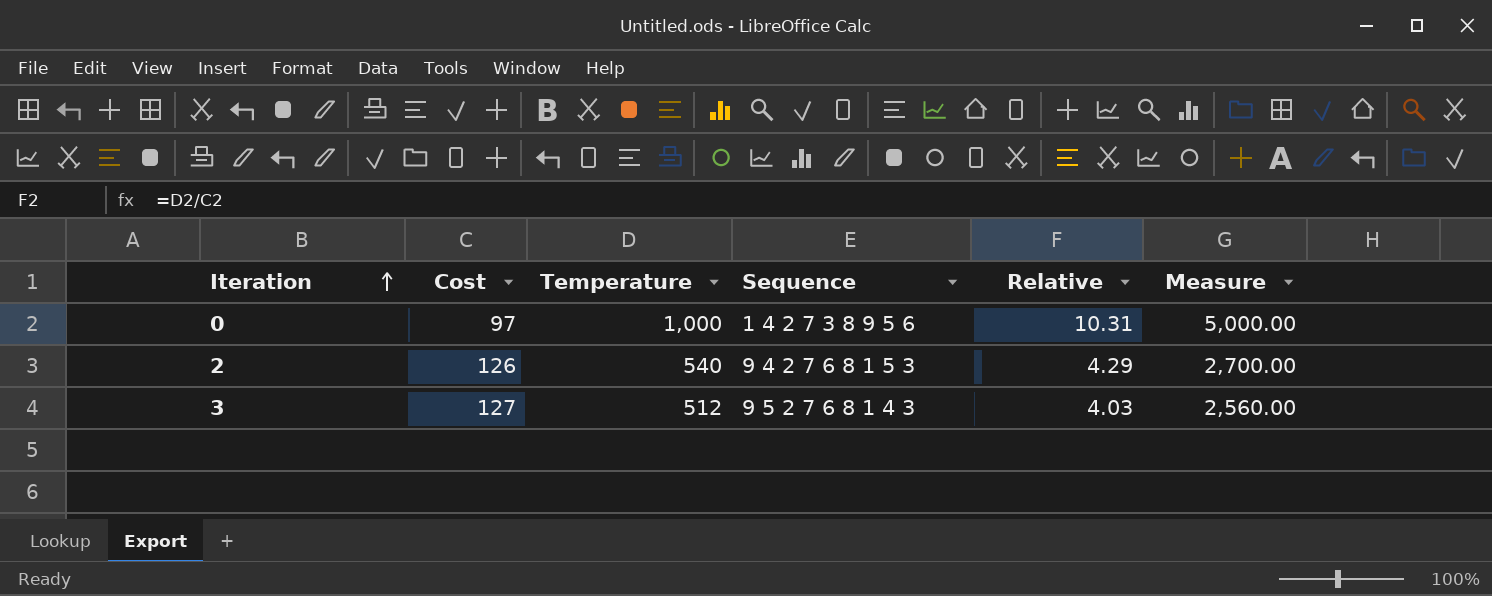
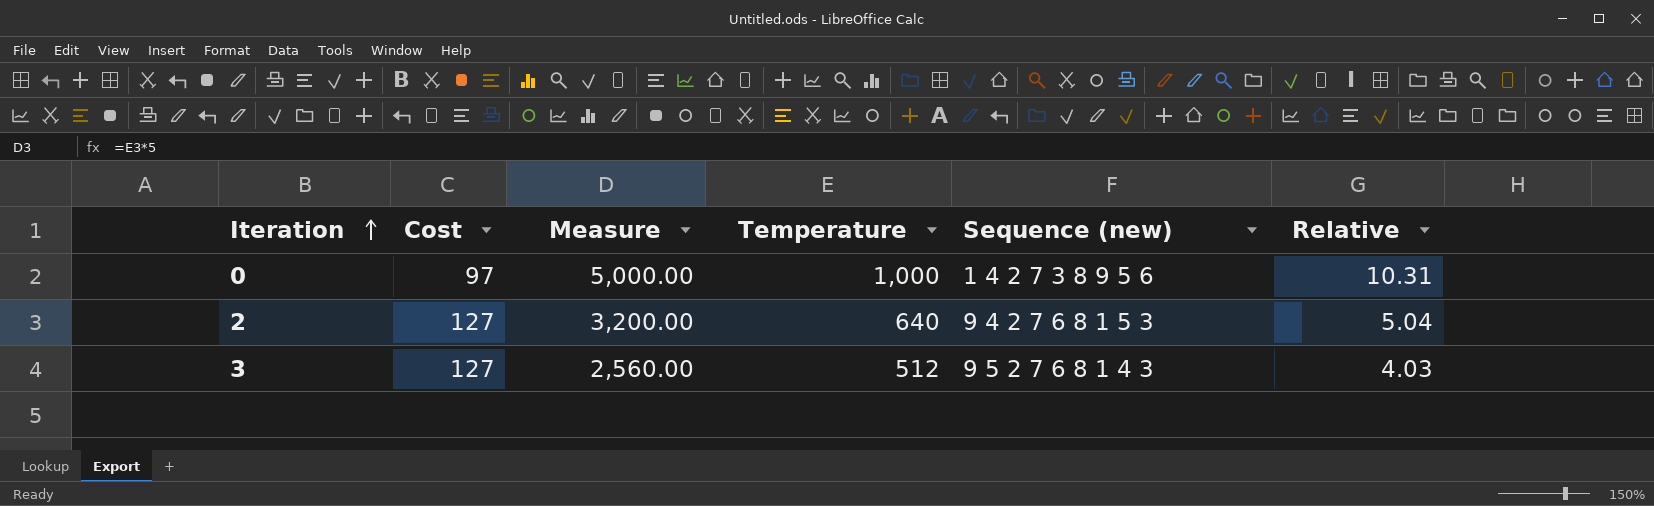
column Measure | position: 6 -> 3
column name: Sequence -> Sequence (new)
2 | Cost: 126 -> 127
2 | Measure: 2,700.00 -> 3,200.00
2 | Temperature: 540 -> 640
2 | Relative: 4.29 -> 5.04

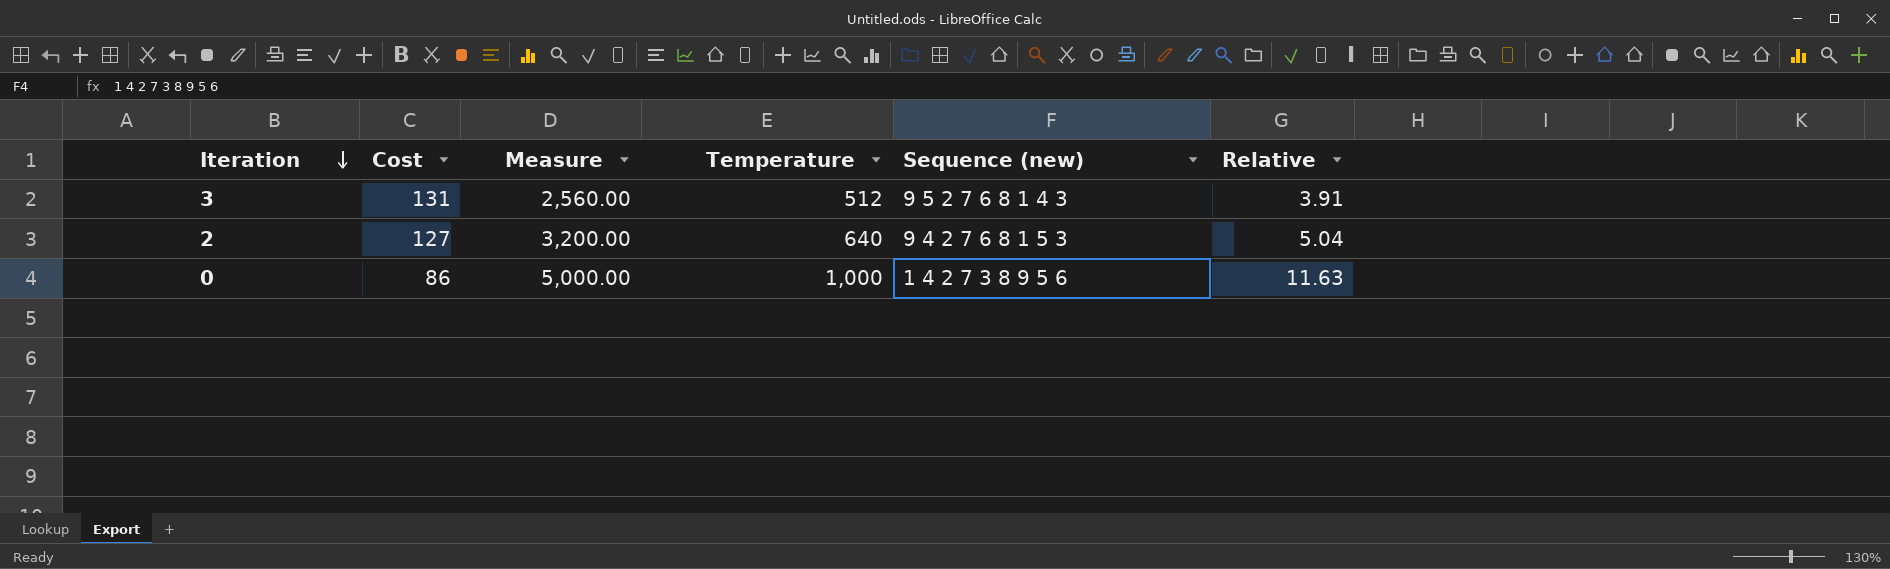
row order: Iteration ascending -> Iteration descending
3 | Cost: 127 -> 131
3 | Relative: 4.03 -> 3.91
0 | Cost: 97 -> 86
0 | Relative: 10.31 -> 11.63

